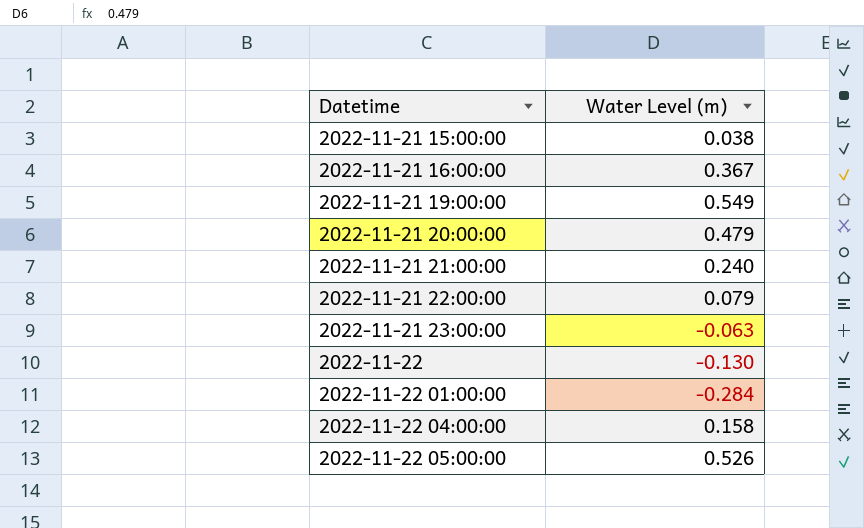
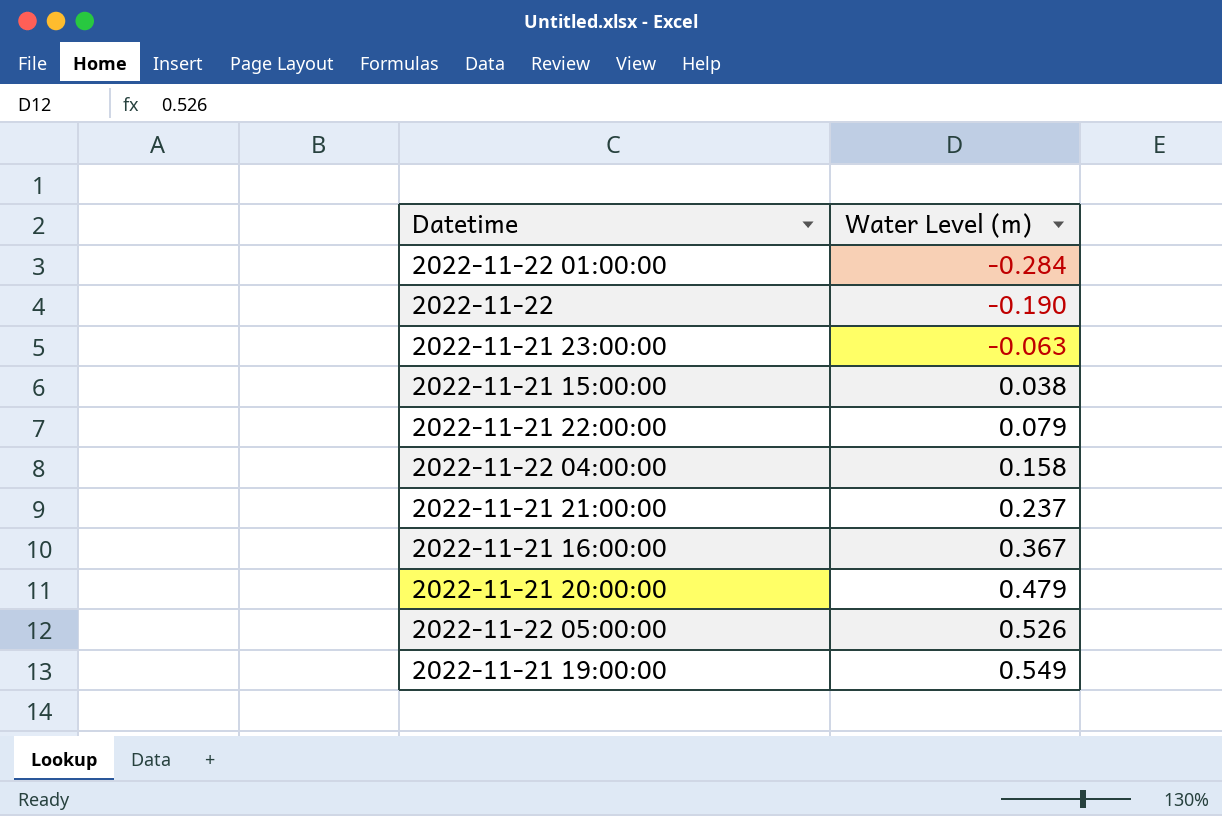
row order: Datetime ascending -> Water Level (m) ascending
2022-11-22 | Water Level (m): -0.130 -> -0.190
2022-11-21 21:00:00 | Water Level (m): 0.240 -> 0.237

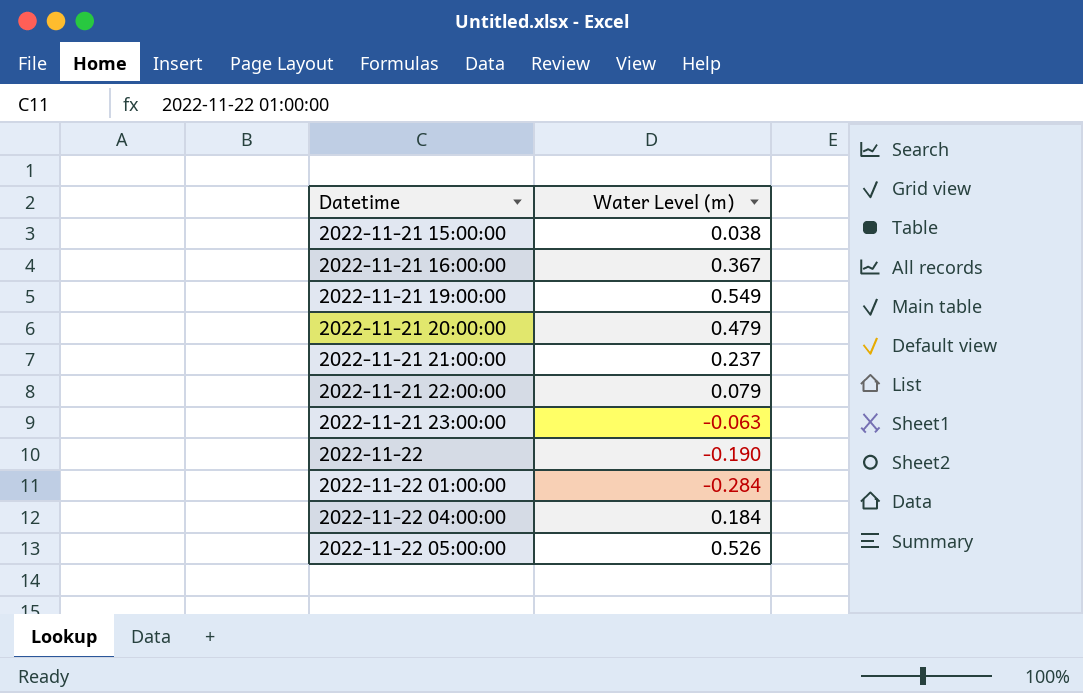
row order: Water Level (m) ascending -> Datetime ascending
2022-11-22 04:00:00 | Water Level (m): 0.158 -> 0.184

